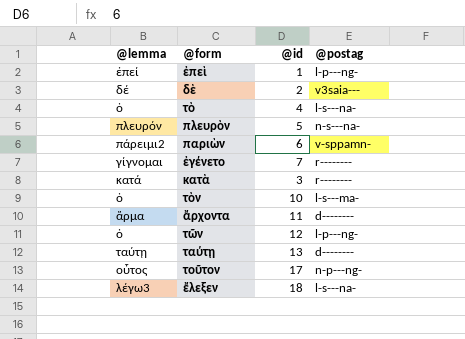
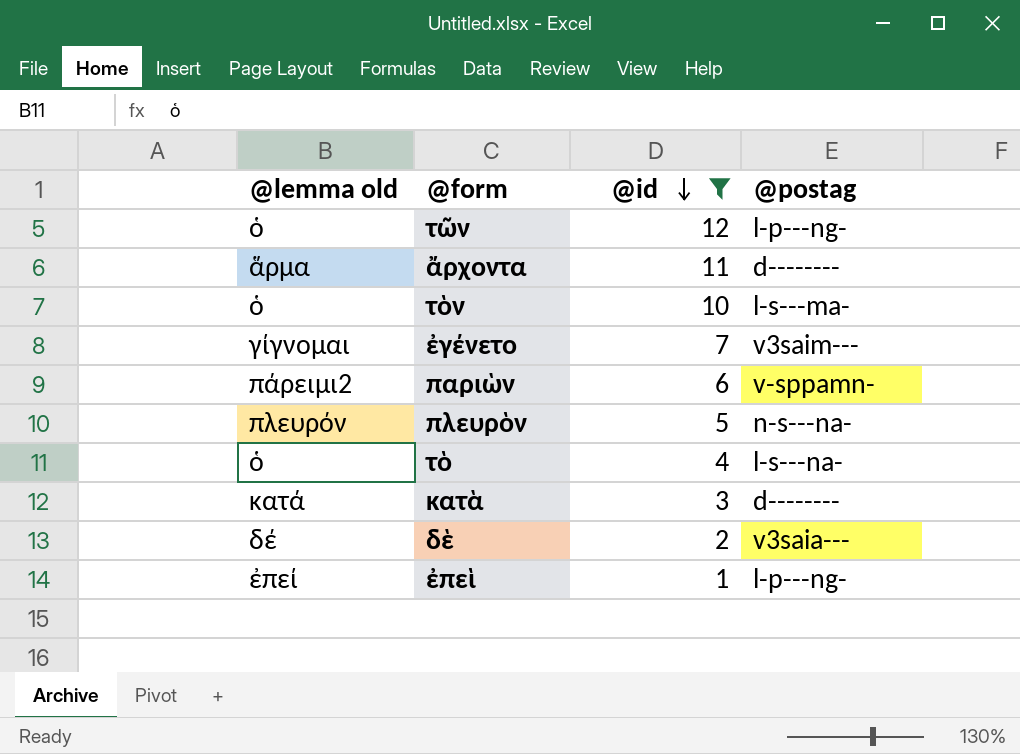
filter: none -> @id <= 12
row order: none -> @id descending
column name: @lemma -> @lemma old
ἐγένετο | @postag: r-------- -> v3saim---
κατὰ | @postag: r-------- -> d--------

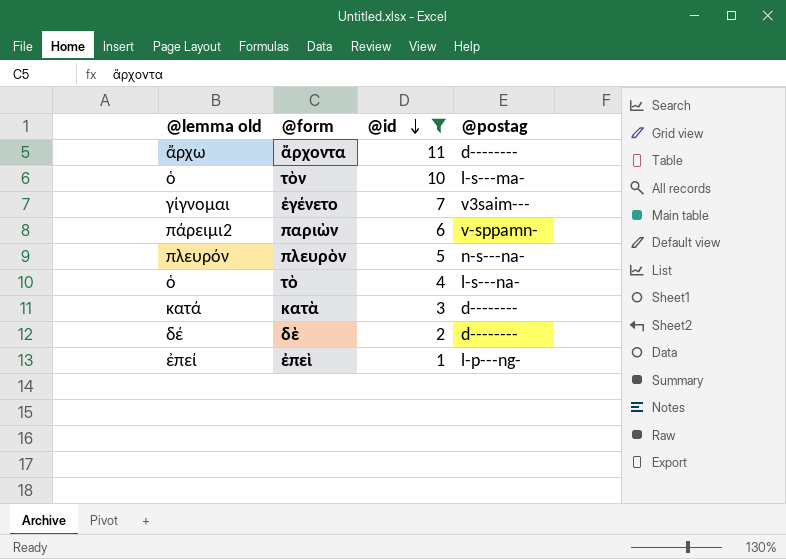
row τῶν: ὁ | 12 | l-p---ng- -> none
ἄρχοντα | @lemma old: ἅρμα -> ἄρχω
δὲ | @postag: v3saia--- -> d--------

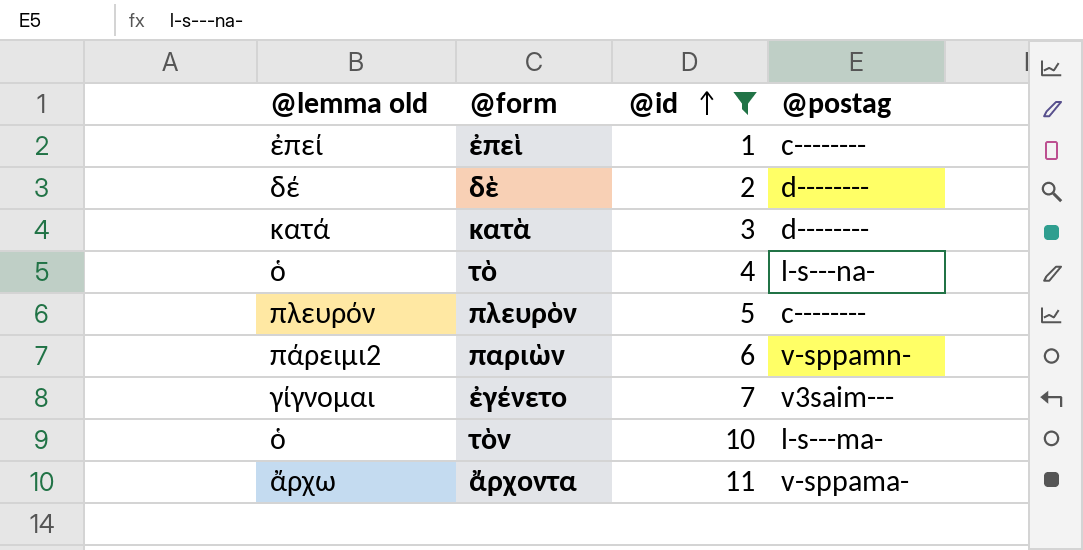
row order: @id descending -> @id ascending
ἐπεὶ | @postag: l-p---ng- -> c--------
πλευρὸν | @postag: n-s---na- -> c--------
ἄρχοντα | @postag: d-------- -> v-sppama-

